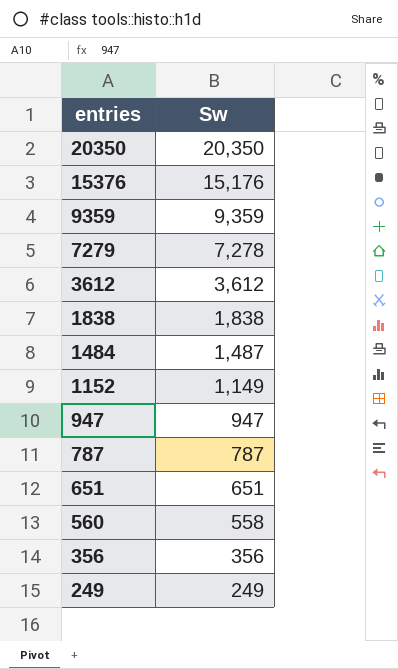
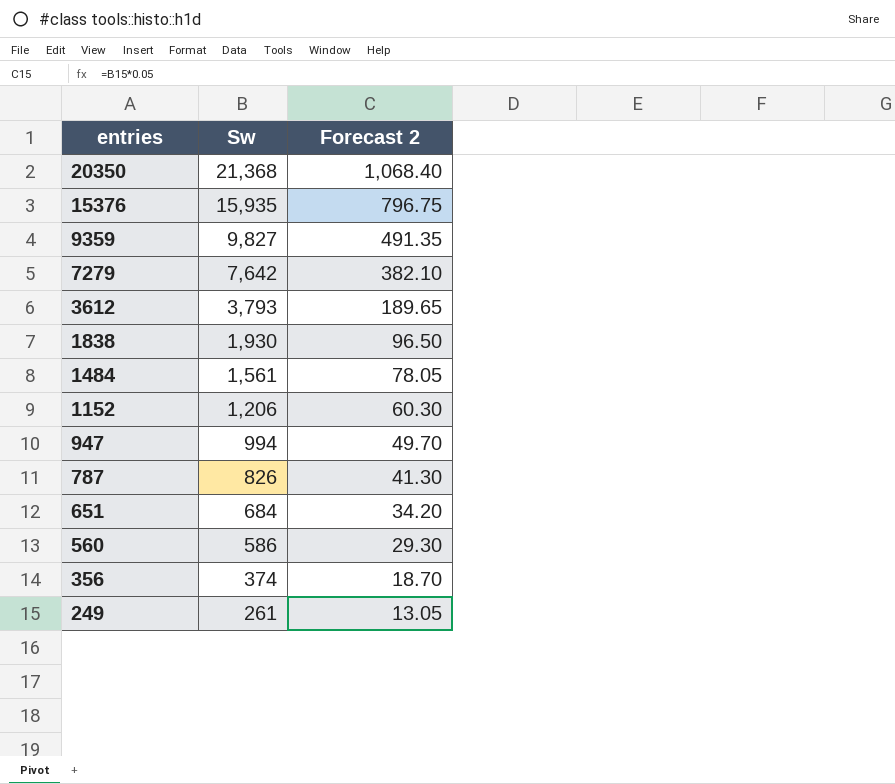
column Forecast 2 | formula: none -> [Sw] * 0.05
20350 | Sw: 20,350 -> 21,368
15376 | Sw: 15,176 -> 15,935
9359 | Sw: 9,359 -> 9,827
7279 | Sw: 7,278 -> 7,642
3612 | Sw: 3,612 -> 3,793
1838 | Sw: 1,838 -> 1,930
1484 | Sw: 1,487 -> 1,561
1152 | Sw: 1,149 -> 1,206
947 | Sw: 947 -> 994
787 | Sw: 787 -> 826
651 | Sw: 651 -> 684
560 | Sw: 558 -> 586
356 | Sw: 356 -> 374
249 | Sw: 249 -> 261

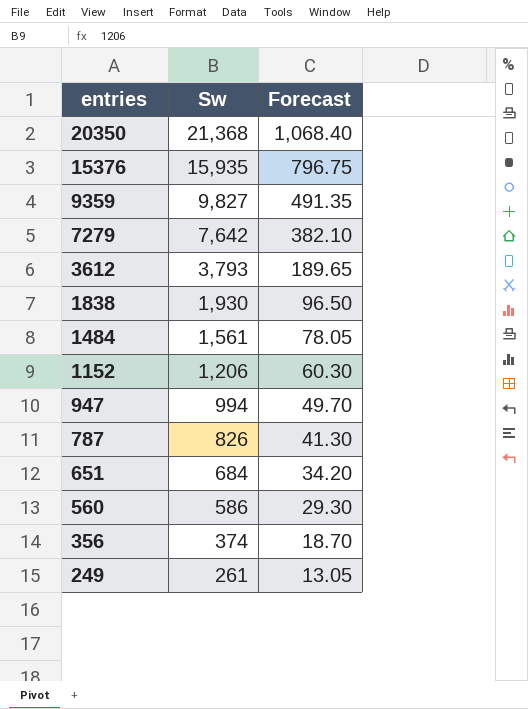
column name: Forecast 2 -> Forecast

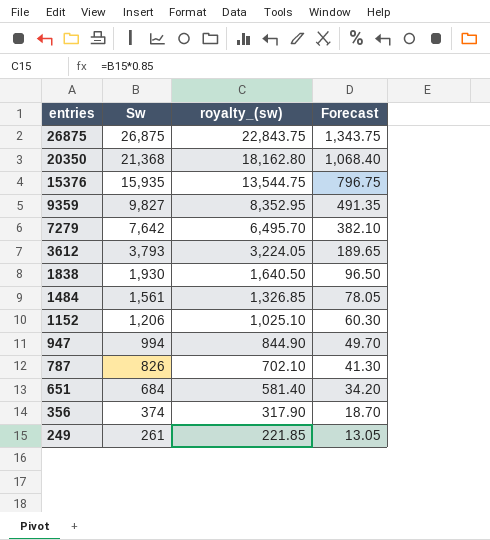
column royalty_(sw) | formula: none -> [Sw] * 0.85
row 560: 586 | 29.30 -> none
row 26875: none -> 26,875 | 22,843.75 | 1,343.75

